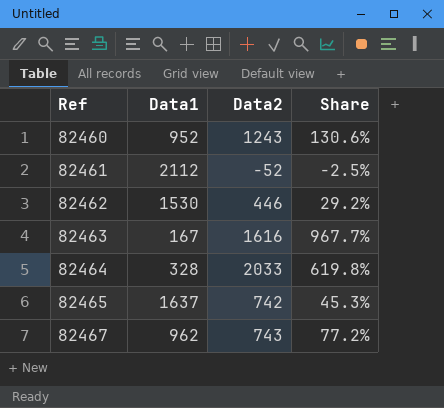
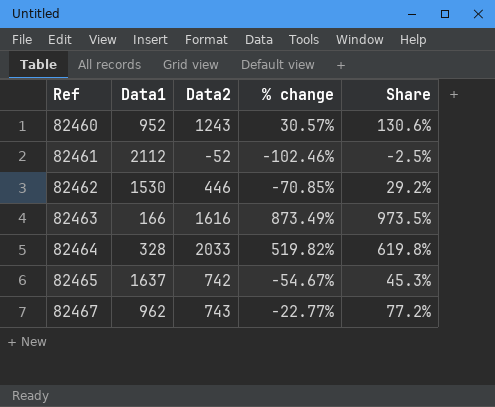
column % change | formula: none -> ([Data2] - [Data1]) / [Data1]
82463 | Data1: 167 -> 166
82463 | Share: 967.7% -> 973.5%

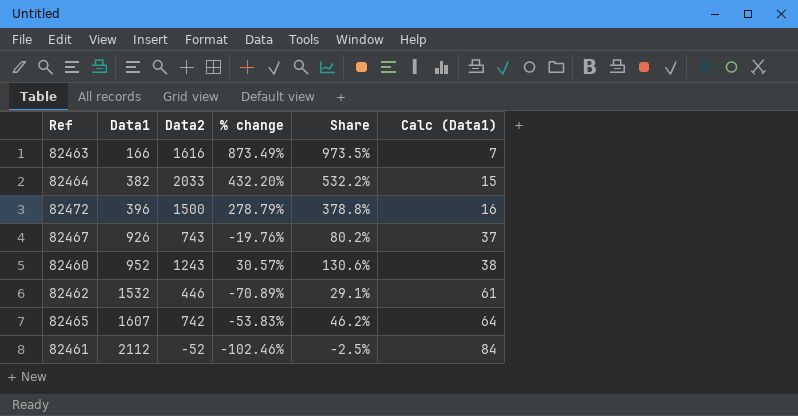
row order: Ref ascending -> Data1 ascending
column Calc (Data1) | formula: none -> [Data1] * 0.04
82464 | Data1: 328 -> 382
82464 | % change: 519.82% -> 432.20%
82464 | Share: 619.8% -> 532.2%
row 82472: none -> 396 | 1500 | 278.79% | 378.8% | 16
82467 | Data1: 962 -> 926
82467 | % change: -22.77% -> -19.76%
82467 | Share: 77.2% -> 80.2%
82462 | Data1: 1530 -> 1532
82462 | % change: -70.85% -> -70.89%
82462 | Share: 29.2% -> 29.1%
82465 | Data1: 1637 -> 1607
82465 | % change: -54.67% -> -53.83%
82465 | Share: 45.3% -> 46.2%

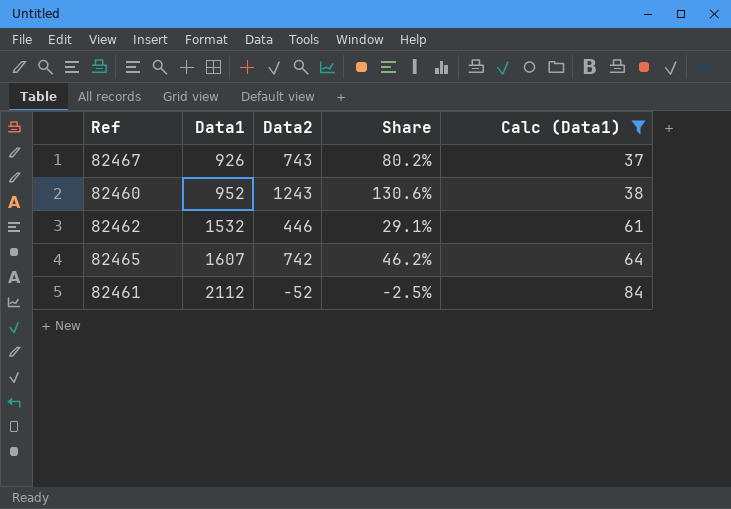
filter: none -> Calc (Data1) >= 37
column % change | formula: ([Data2] - [Data1]) / [Data1] -> none

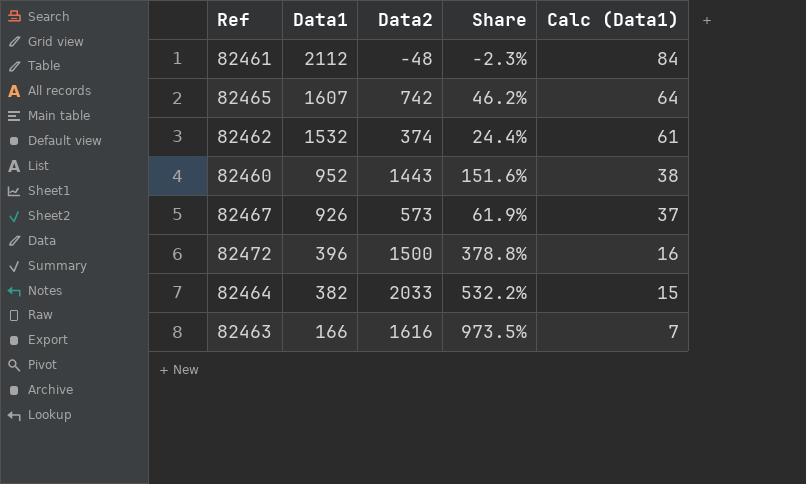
filter: Calc (Data1) >= 37 -> none
row order: Data1 ascending -> Data1 descending
82461 | Data2: -52 -> -48
82461 | Share: -2.5% -> -2.3%
82462 | Data2: 446 -> 374
82462 | Share: 29.1% -> 24.4%
82460 | Data2: 1243 -> 1443
82460 | Share: 130.6% -> 151.6%
82467 | Data2: 743 -> 573
82467 | Share: 80.2% -> 61.9%

